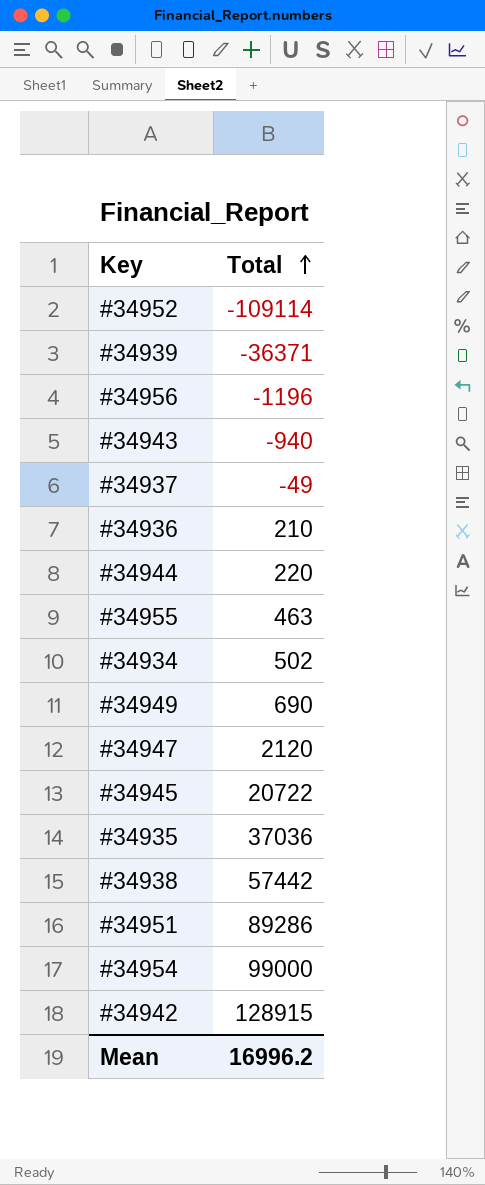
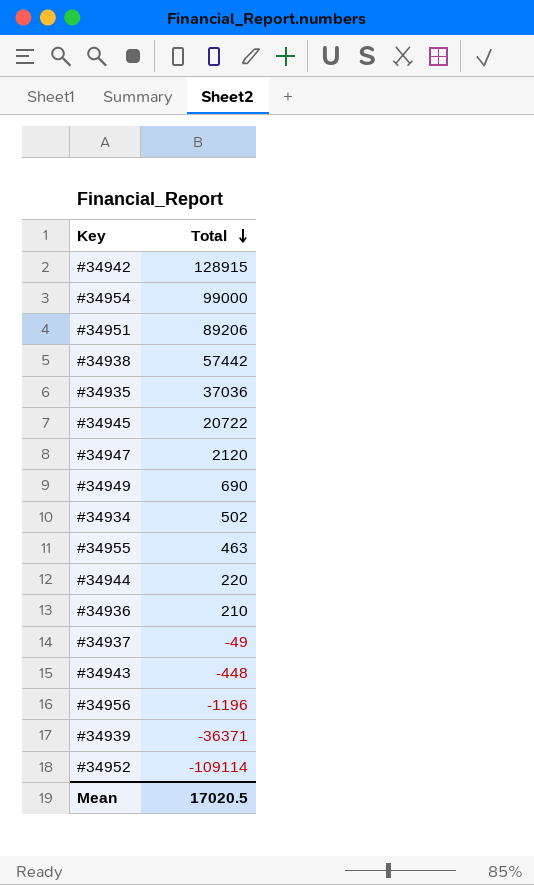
row order: Total ascending -> Total descending
#34951 | Total: 89286 -> 89206
#34943 | Total: -940 -> -448
Mean | Total: 16996.2 -> 17020.5

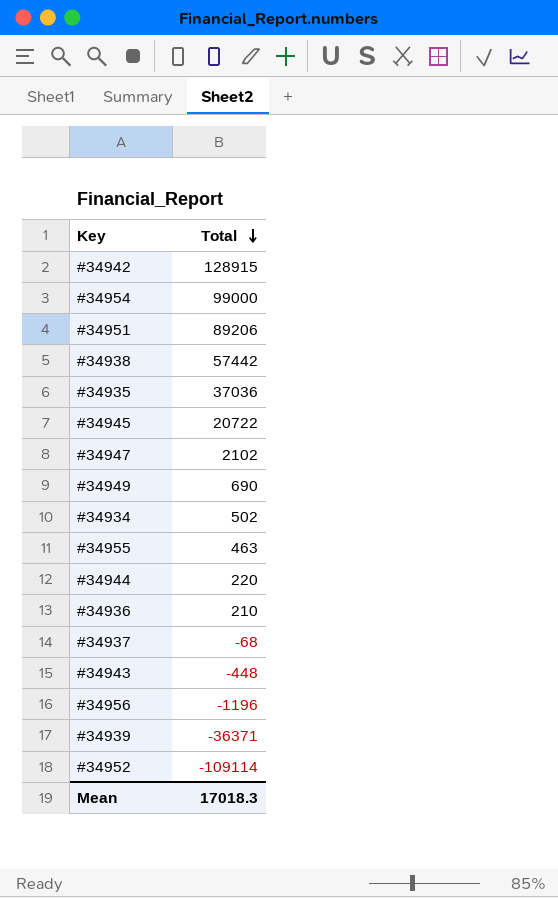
#34947 | Total: 2120 -> 2102
#34937 | Total: -49 -> -68
Mean | Total: 17020.5 -> 17018.3

